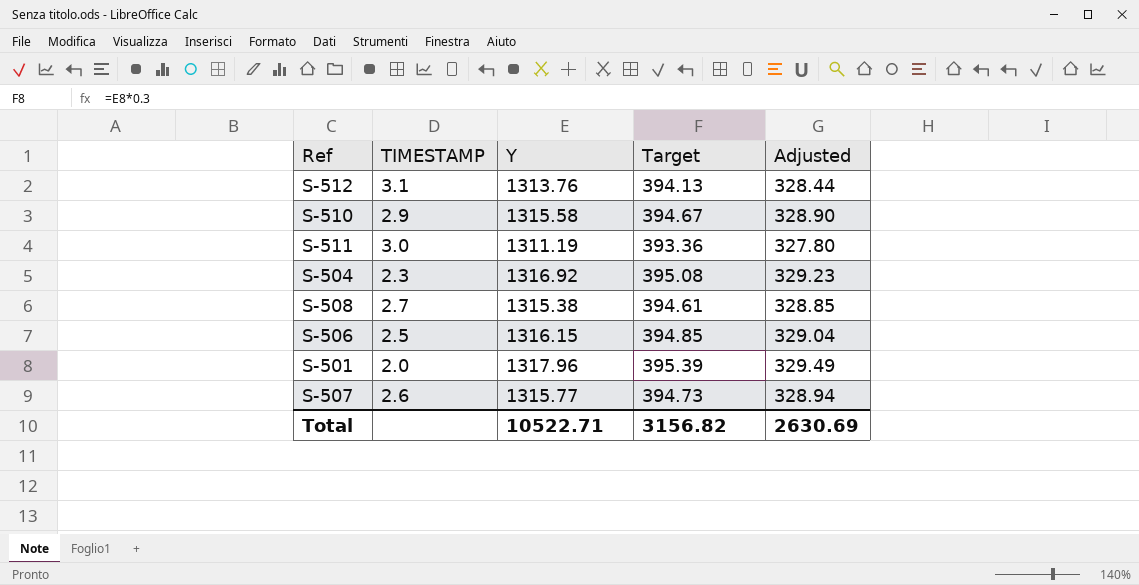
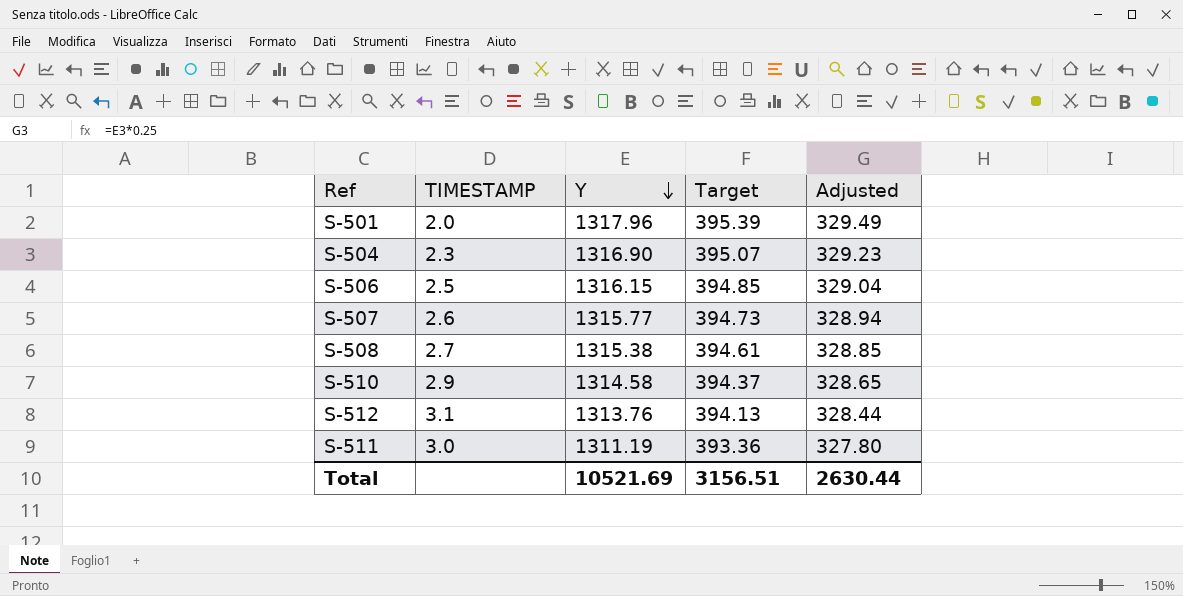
row order: none -> Y descending
S-504 | Y: 1316.92 -> 1316.90
S-504 | Target: 395.08 -> 395.07
S-510 | Y: 1315.58 -> 1314.58
S-510 | Target: 394.67 -> 394.37
S-510 | Adjusted: 328.90 -> 328.65
Total | Y: 10522.71 -> 10521.69
Total | Target: 3156.82 -> 3156.51
Total | Adjusted: 2630.69 -> 2630.44

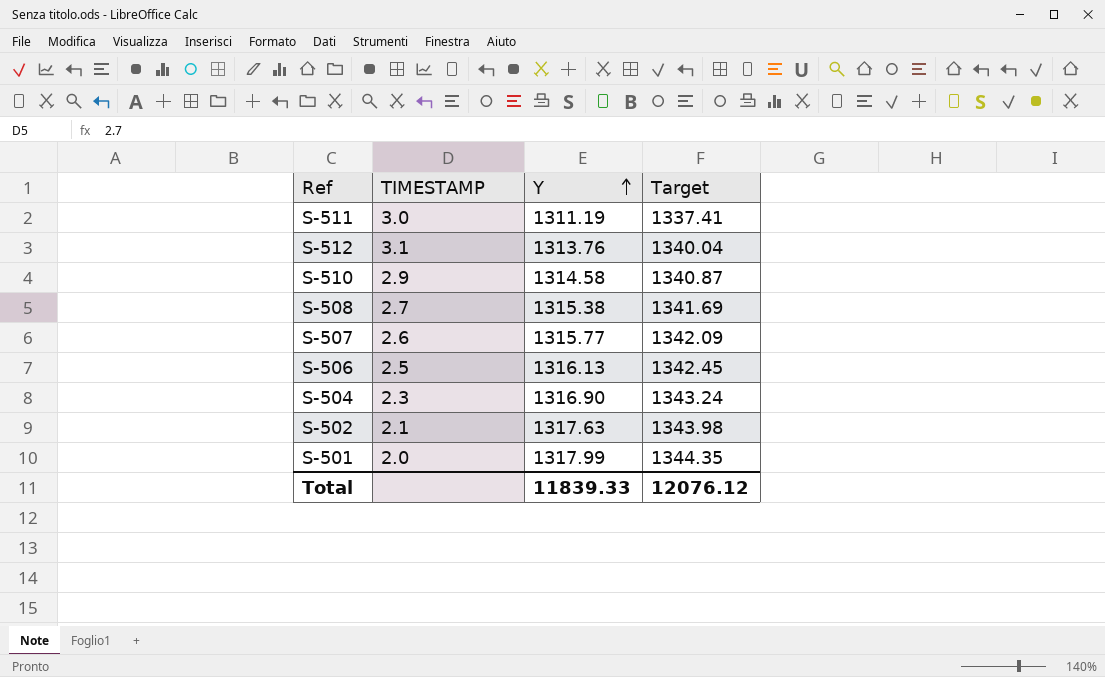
row order: Y descending -> Y ascending
column Adjusted | formula: [Y] * 0.25 -> none
column Target | formula: [Y] * 0.3 -> [Y] * 1.02
S-506 | Y: 1316.15 -> 1316.13
row S-502: none -> 2.1 | 1317.63 | 1343.98
S-501 | Y: 1317.96 -> 1317.99
Total | Y: 10521.69 -> 11839.33
Total | Target: 3156.51 -> 12076.12

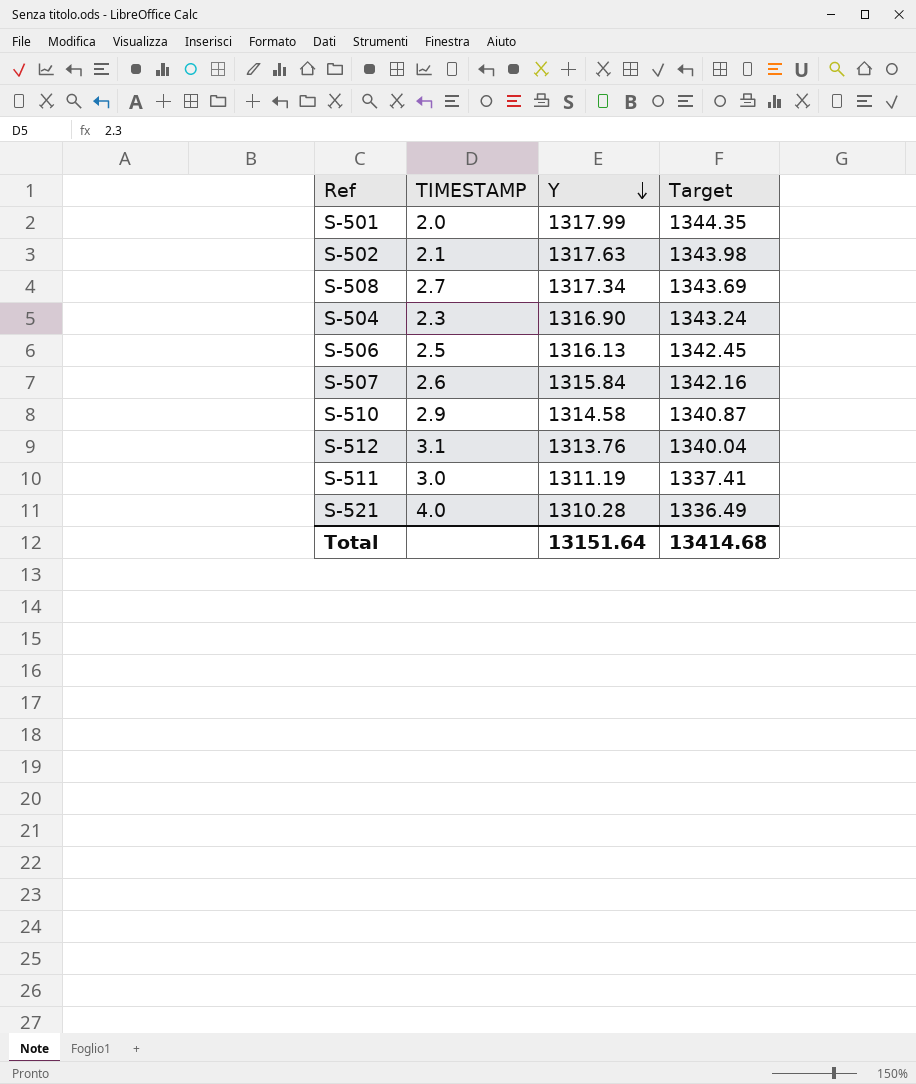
row order: Y ascending -> Y descending
S-508 | Y: 1315.38 -> 1317.34
S-508 | Target: 1341.69 -> 1343.69
S-507 | Y: 1315.77 -> 1315.84
S-507 | Target: 1342.09 -> 1342.16
row S-521: none -> 4.0 | 1310.28 | 1336.49
Total | Y: 11839.33 -> 13151.64
Total | Target: 12076.12 -> 13414.68

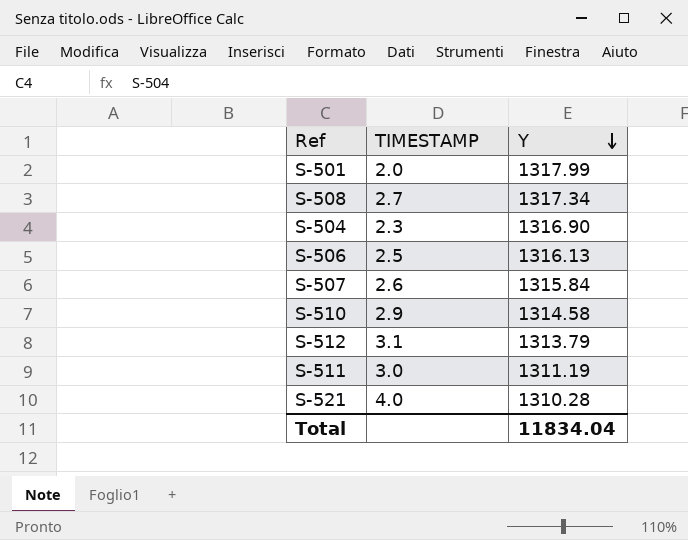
column Target | formula: [Y] * 1.02 -> none
row S-502: 2.1 | 1317.63 | 1343.98 -> none
S-512 | Y: 1313.76 -> 1313.79
Total | Y: 13151.64 -> 11834.04

